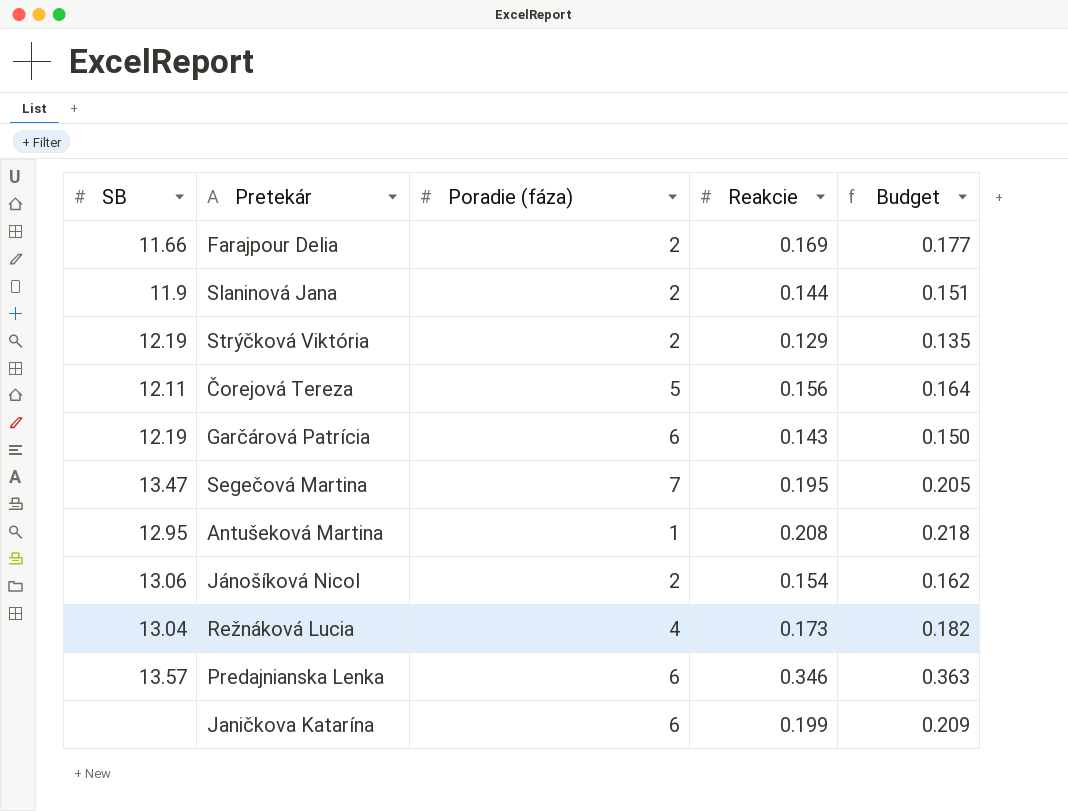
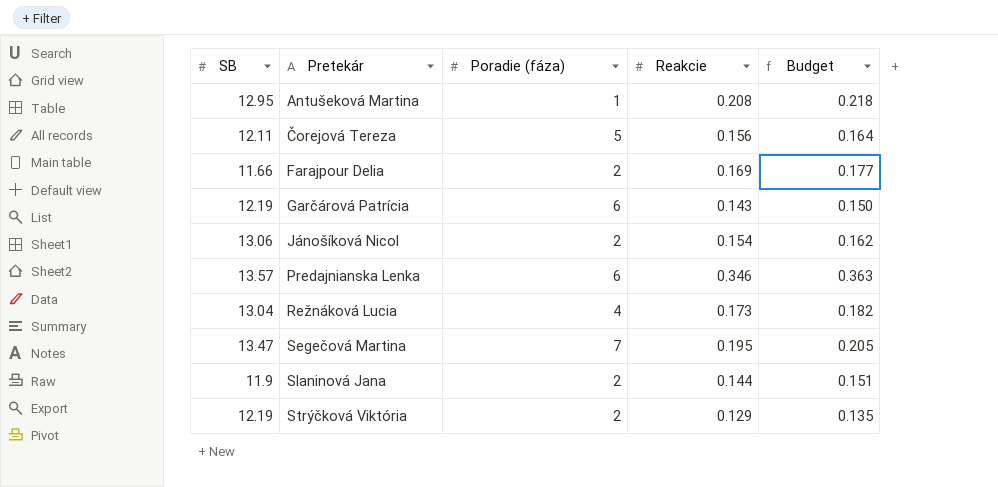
row order: none -> Pretekár ascending
row Janičkova Katarína: none | 6 | 0.199 | 0.209 -> none

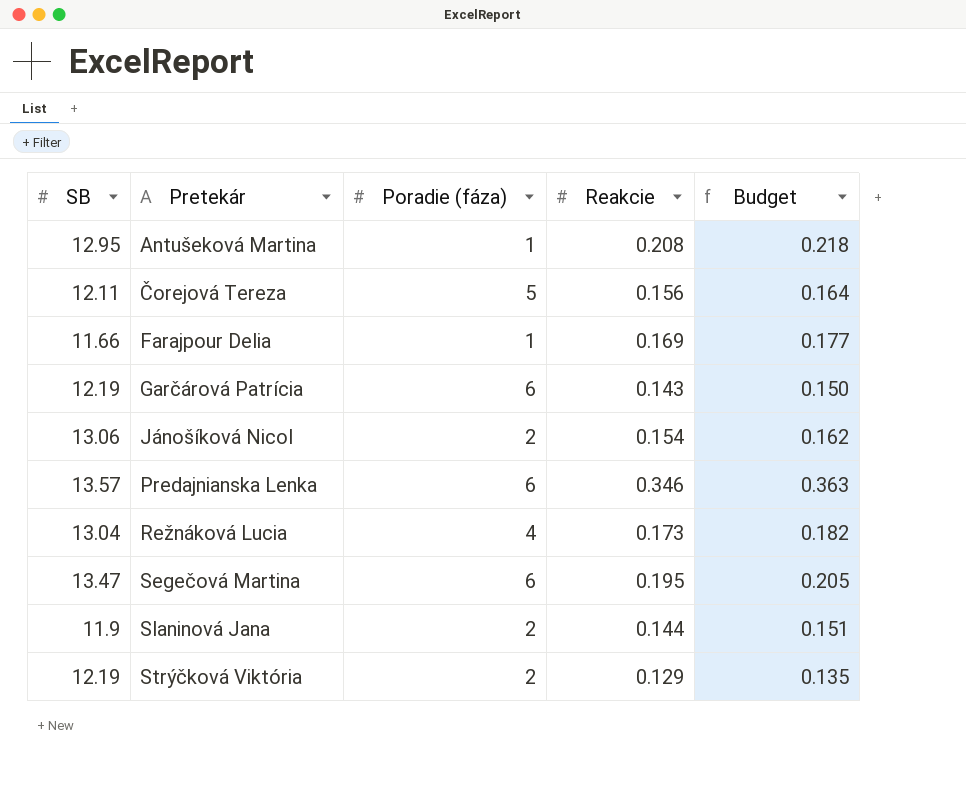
Farajpour Delia | Poradie (fáza): 2 -> 1
Segečová Martina | Poradie (fáza): 7 -> 6

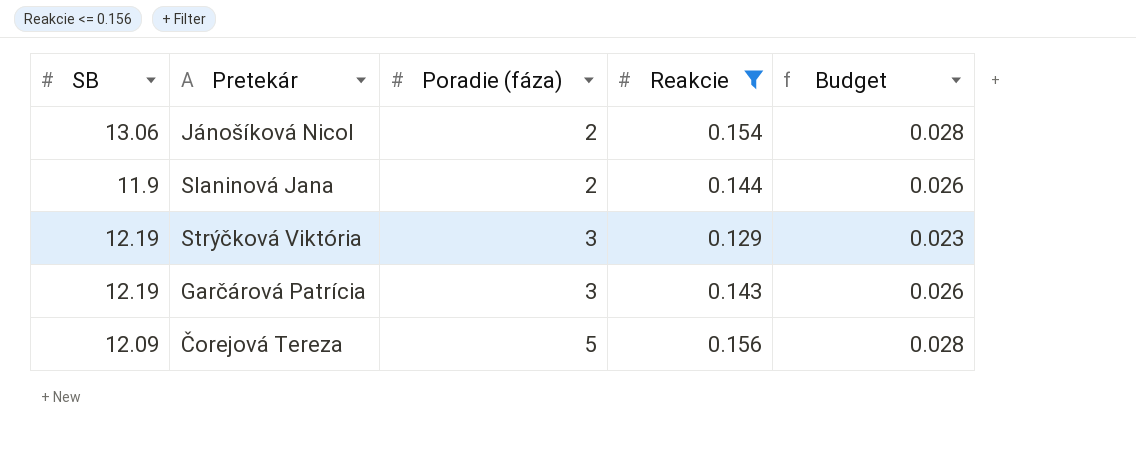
filter: none -> Reakcie <= 0.156
row order: Pretekár ascending -> Poradie (fáza) ascending
column Budget | formula: [Reakcie] * 1.05 -> [Reakcie] * 0.18
Strýčková Viktória | Poradie (fáza): 2 -> 3
Garčárová Patrícia | Poradie (fáza): 6 -> 3
Čorejová Tereza | SB: 12.11 -> 12.09

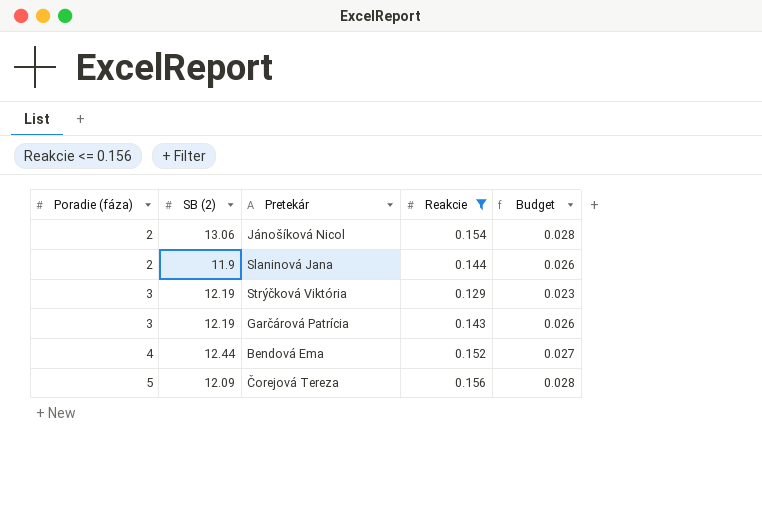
column Poradie (fáza) | position: 3 -> 1
column name: SB -> SB (2)
row Bendová Ema: none -> 4 | 12.44 | 0.152 | 0.027

